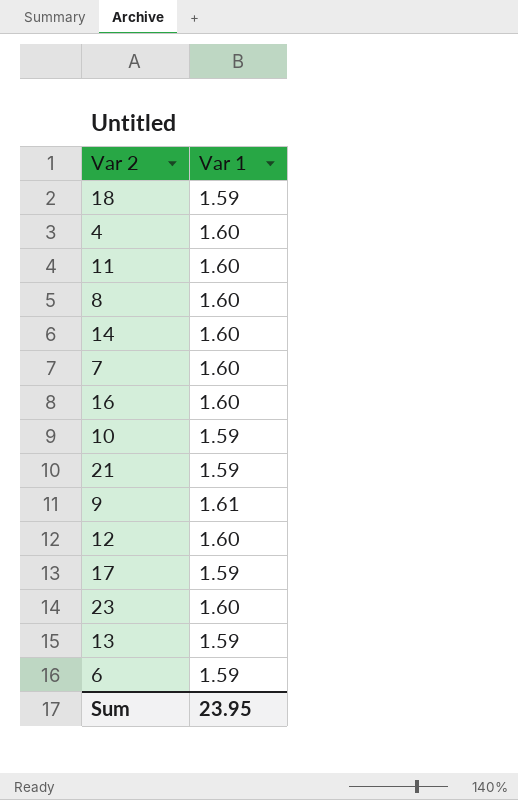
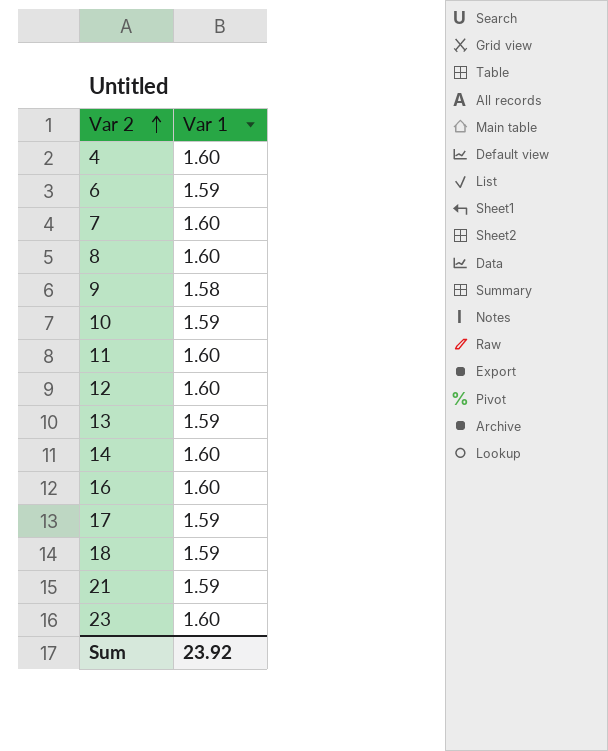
row order: none -> Var 2 ascending
9 | Var 1: 1.61 -> 1.58
Sum | Var 1: 23.95 -> 23.92

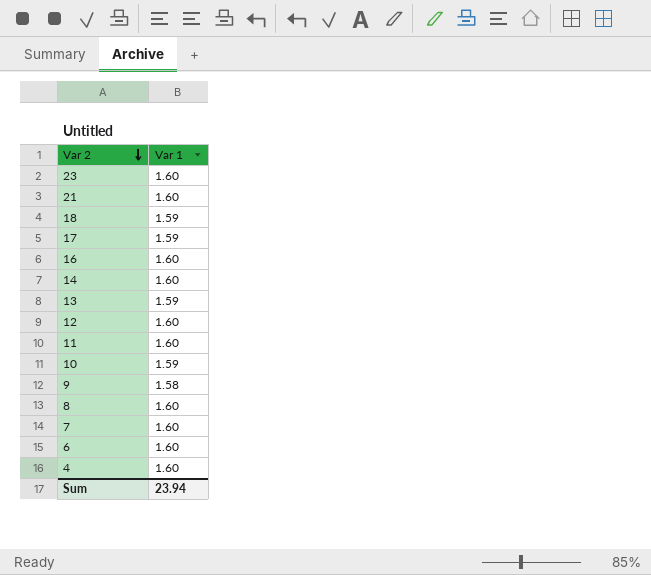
row order: Var 2 ascending -> Var 2 descending
21 | Var 1: 1.59 -> 1.60
6 | Var 1: 1.59 -> 1.60
Sum | Var 1: 23.92 -> 23.94

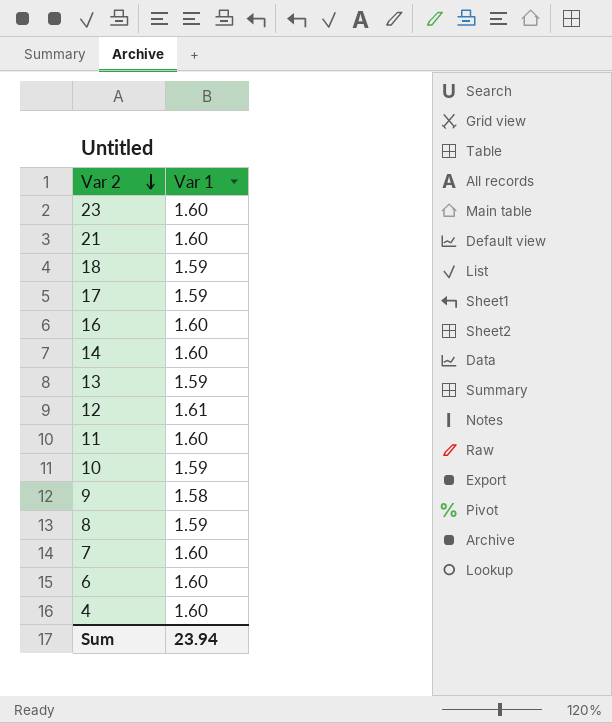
12 | Var 1: 1.60 -> 1.61
8 | Var 1: 1.60 -> 1.59

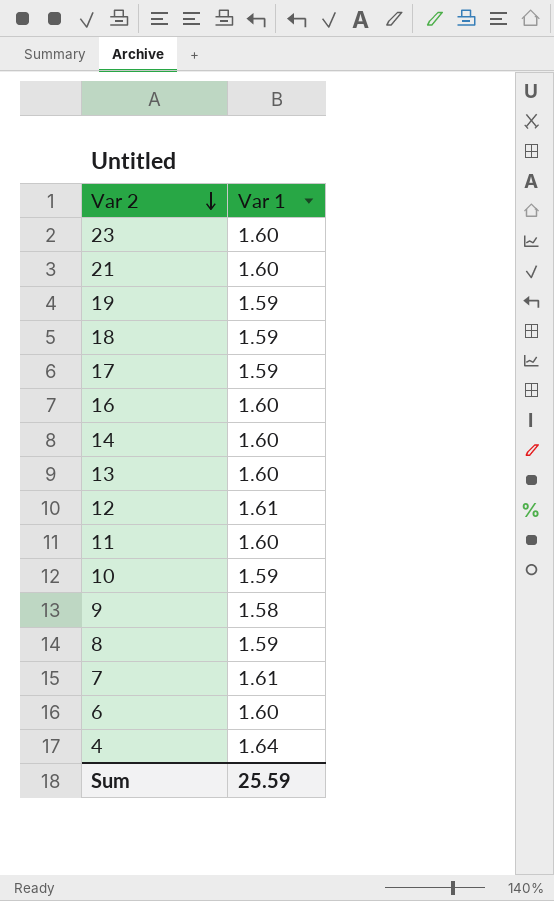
row 19: none -> 1.59
13 | Var 1: 1.59 -> 1.60
7 | Var 1: 1.60 -> 1.61
4 | Var 1: 1.60 -> 1.64
Sum | Var 1: 23.94 -> 25.59

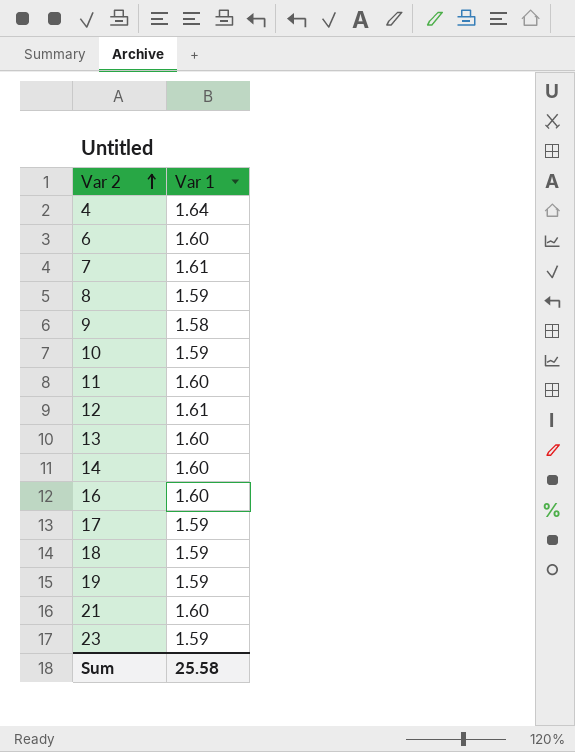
row order: Var 2 descending -> Var 2 ascending
23 | Var 1: 1.60 -> 1.59
Sum | Var 1: 25.59 -> 25.58

